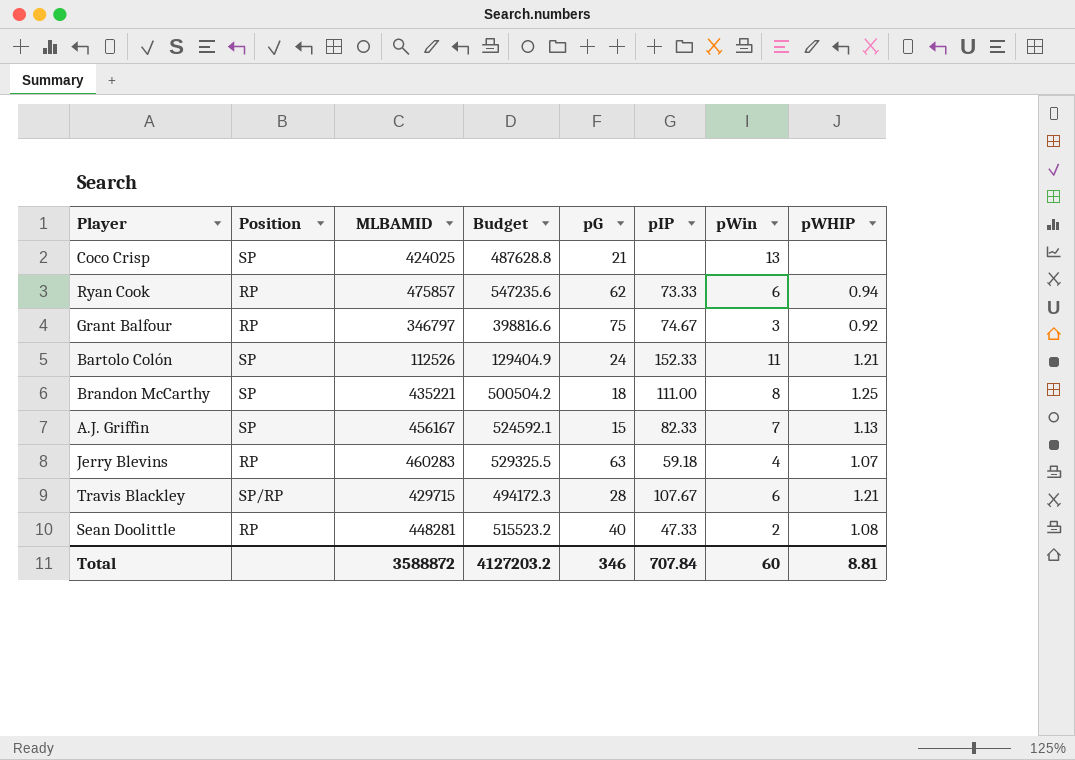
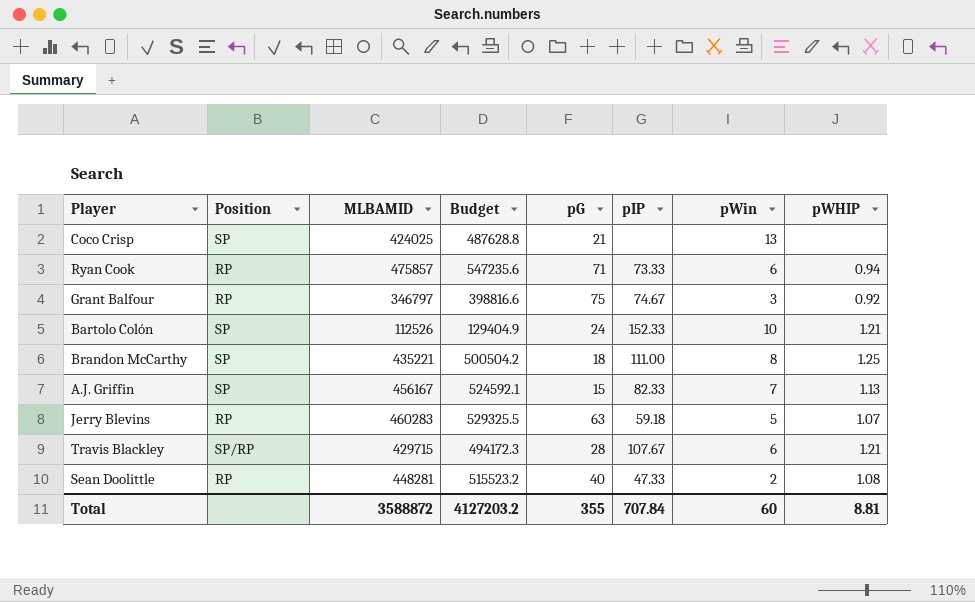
Ryan Cook | pG: 62 -> 71
Bartolo Colón | pWin: 11 -> 10
Jerry Blevins | pWin: 4 -> 5
Total | pG: 346 -> 355

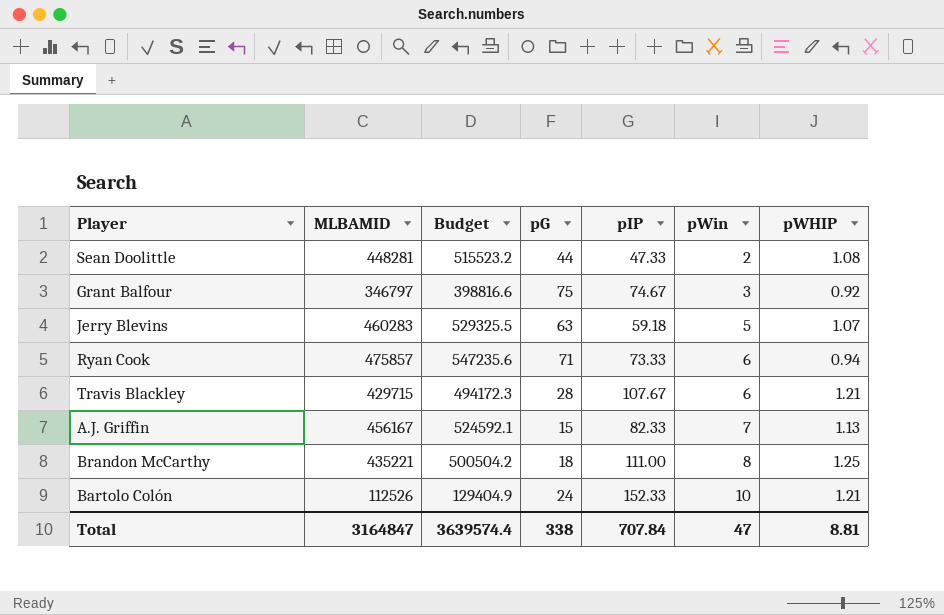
row order: none -> pWin ascending
column Position | position: 2 -> none
row Coco Crisp: SP | 424025 | 487628.8 | 21 | none | 13 | none -> none
Sean Doolittle | pG: 40 -> 44
Total | MLBAMID: 3588872 -> 3164847
Total | Budget: 4127203.2 -> 3639574.4
Total | pG: 355 -> 338
Total | pWin: 60 -> 47

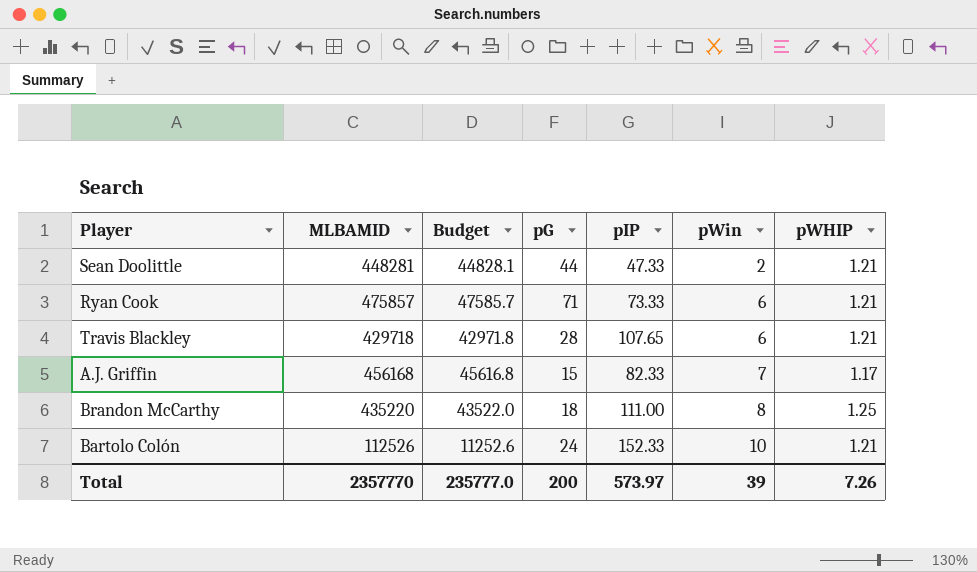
column Budget | formula: [MLBAMID] * 1.15 -> [MLBAMID] * 0.1
row Grant Balfour: 346797 | 398816.6 | 75 | 74.67 | 3 | 0.92 -> none
row Jerry Blevins: 460283 | 529325.5 | 63 | 59.18 | 5 | 1.07 -> none
Sean Doolittle | pWHIP: 1.08 -> 1.21
Ryan Cook | pWHIP: 0.94 -> 1.21
Travis Blackley | MLBAMID: 429715 -> 429718
Travis Blackley | pIP: 107.67 -> 107.65
A.J. Griffin | MLBAMID: 456167 -> 456168
A.J. Griffin | pWHIP: 1.13 -> 1.17
Brandon McCarthy | MLBAMID: 435221 -> 435220
Total | MLBAMID: 3164847 -> 2357770
Total | Budget: 3639574.4 -> 235777.0
Total | pG: 338 -> 200
Total | pIP: 707.84 -> 573.97
Total | pWin: 47 -> 39
Total | pWHIP: 8.81 -> 7.26

